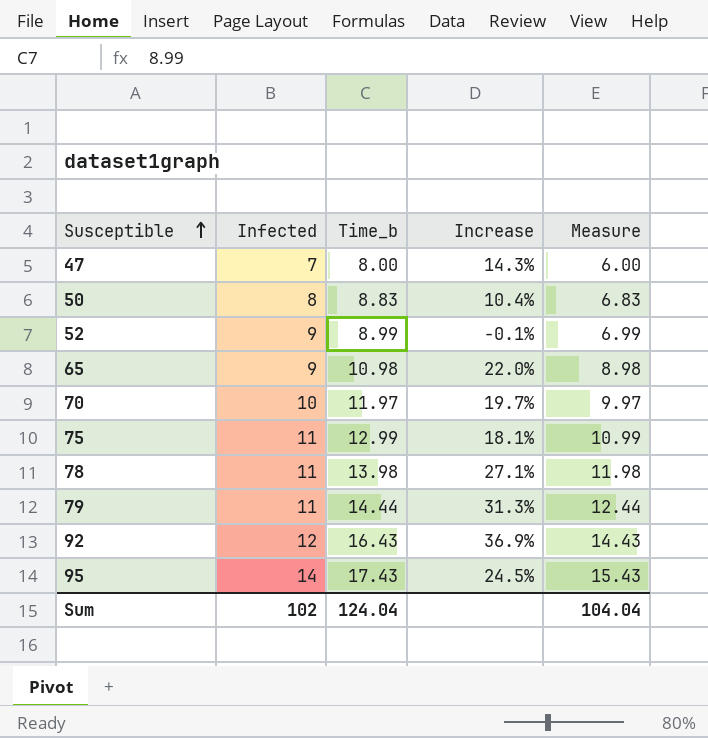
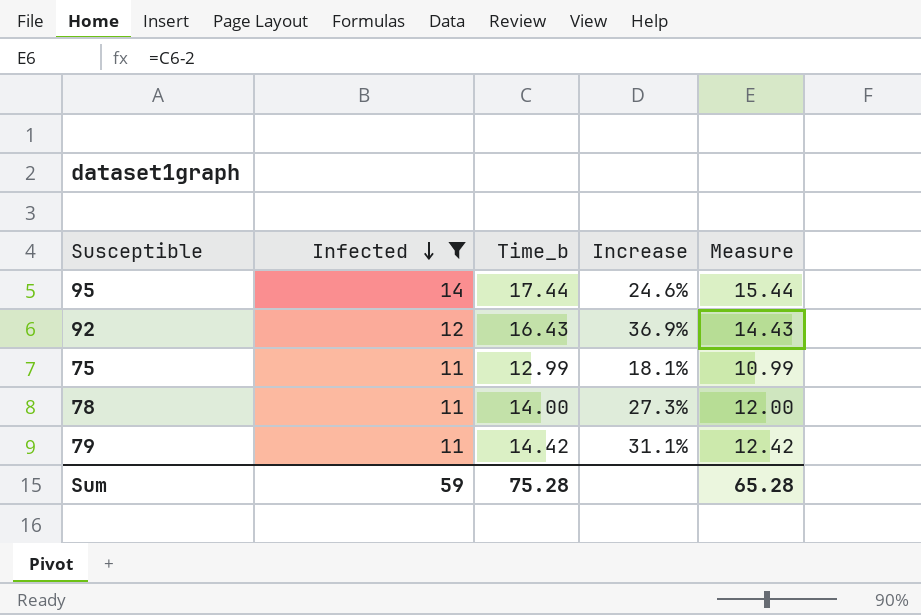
filter: none -> Infected >= 11
row order: Susceptible ascending -> Infected descending
95 | Time_b: 17.43 -> 17.44
95 | Increase: 24.5% -> 24.6%
95 | Measure: 15.43 -> 15.44
78 | Time_b: 13.98 -> 14.00
78 | Increase: 27.1% -> 27.3%
78 | Measure: 11.98 -> 12.00
79 | Time_b: 14.44 -> 14.42
79 | Increase: 31.3% -> 31.1%
79 | Measure: 12.44 -> 12.42
Sum | Infected: 102 -> 59
Sum | Time_b: 124.04 -> 75.28
Sum | Measure: 104.04 -> 65.28

